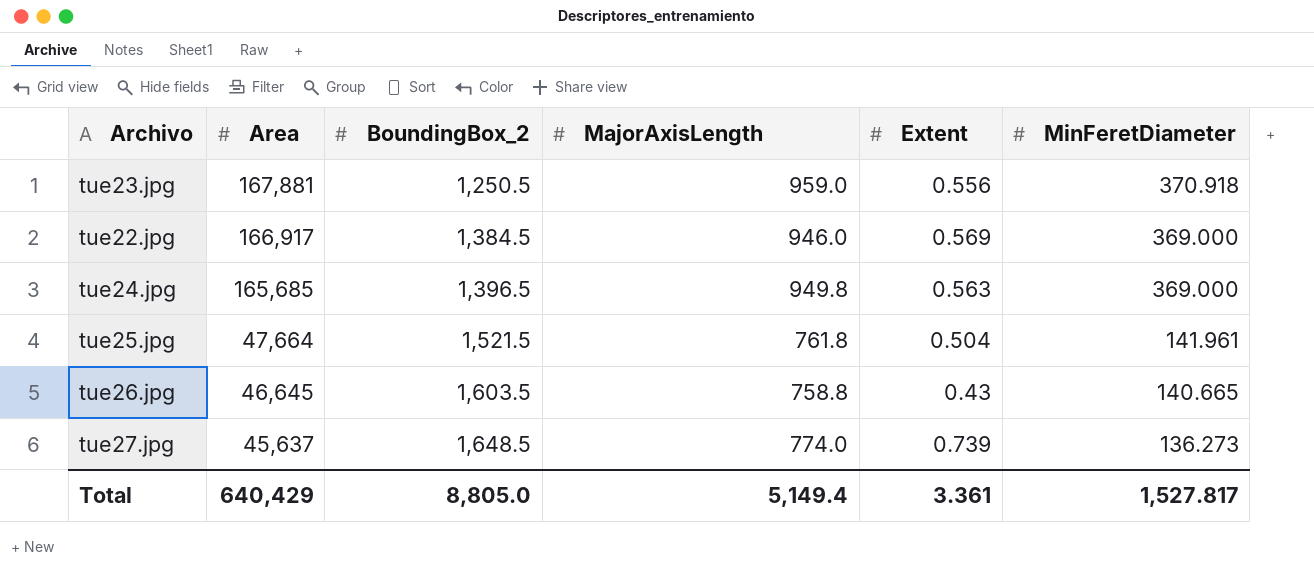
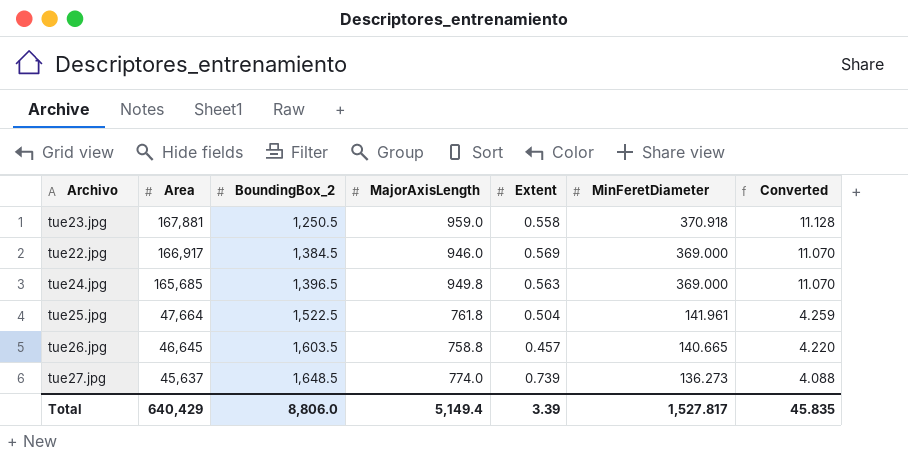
column Converted | formula: none -> [MinFeretDiameter] * 0.03
tue23.jpg | Extent: 0.556 -> 0.558
tue25.jpg | BoundingBox_2: 1,521.5 -> 1,522.5
tue26.jpg | Extent: 0.43 -> 0.457
Total | BoundingBox_2: 8,805.0 -> 8,806.0
Total | Extent: 3.361 -> 3.39

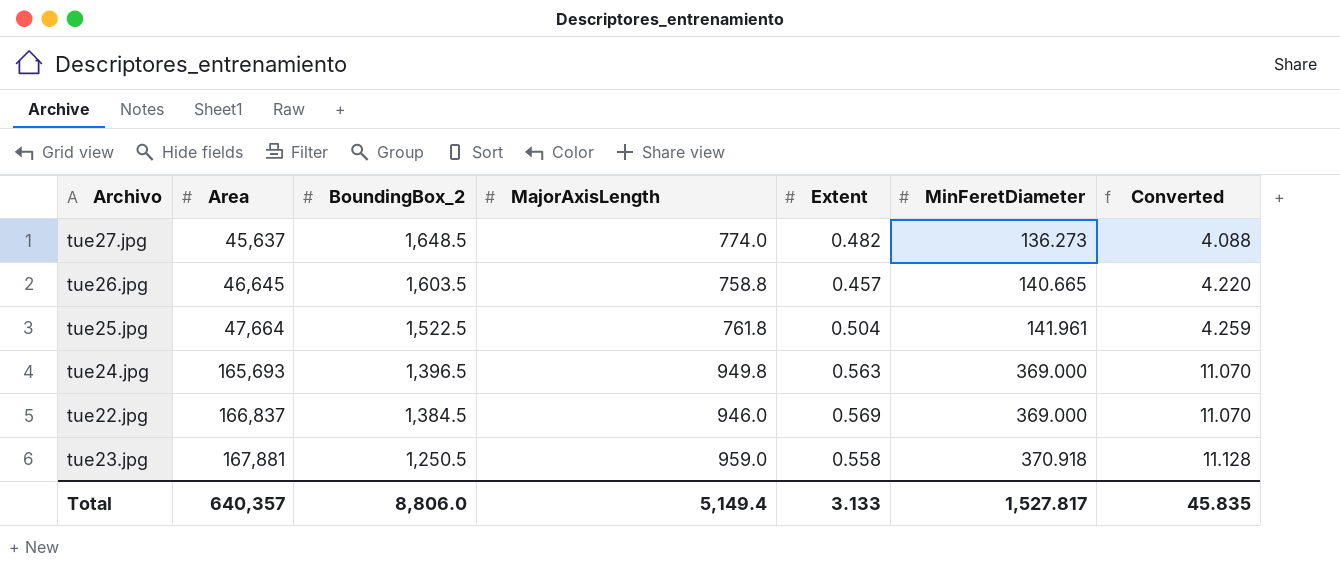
row order: Area descending -> Area ascending
tue27.jpg | Extent: 0.739 -> 0.482
tue24.jpg | Area: 165,685 -> 165,693
tue22.jpg | Area: 166,917 -> 166,837
Total | Area: 640,429 -> 640,357
Total | Extent: 3.39 -> 3.133

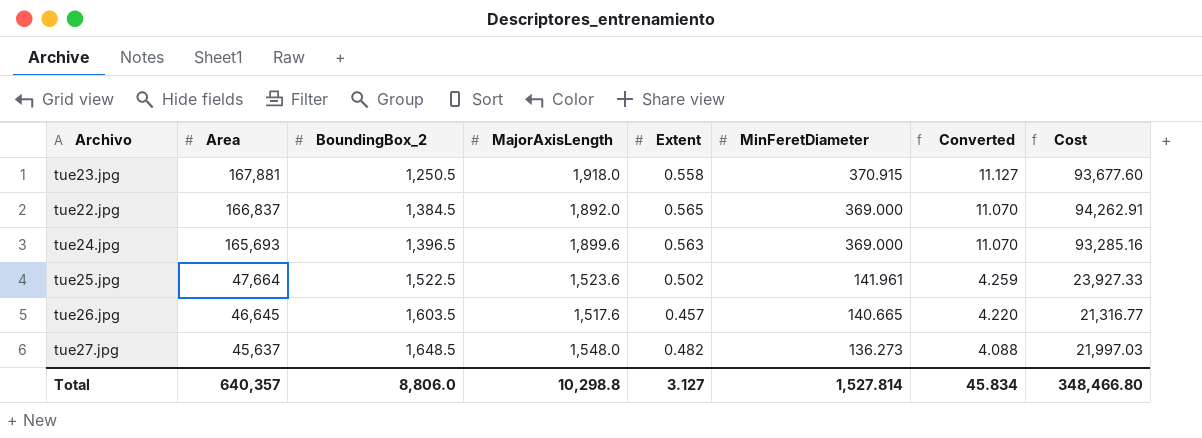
row order: Area ascending -> Area descending
column Cost | formula: none -> [Area] * [Extent]
tue23.jpg | MajorAxisLength: 959.0 -> 1,918.0
tue23.jpg | MinFeretDiameter: 370.918 -> 370.915
tue23.jpg | Converted: 11.128 -> 11.127
tue22.jpg | MajorAxisLength: 946.0 -> 1,892.0
tue22.jpg | Extent: 0.569 -> 0.565
tue24.jpg | MajorAxisLength: 949.8 -> 1,899.6
tue25.jpg | MajorAxisLength: 761.8 -> 1,523.6
tue25.jpg | Extent: 0.504 -> 0.502
tue26.jpg | MajorAxisLength: 758.8 -> 1,517.6
tue27.jpg | MajorAxisLength: 774.0 -> 1,548.0
Total | MajorAxisLength: 5,149.4 -> 10,298.8
Total | Extent: 3.133 -> 3.127
Total | MinFeretDiameter: 1,527.817 -> 1,527.814
Total | Converted: 45.835 -> 45.834

